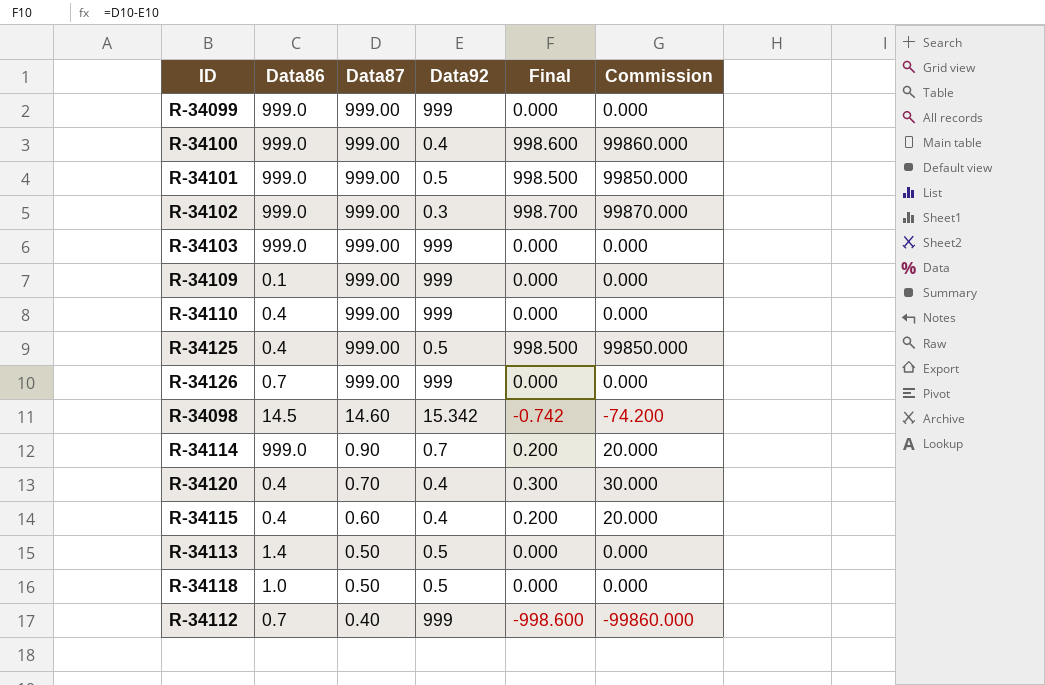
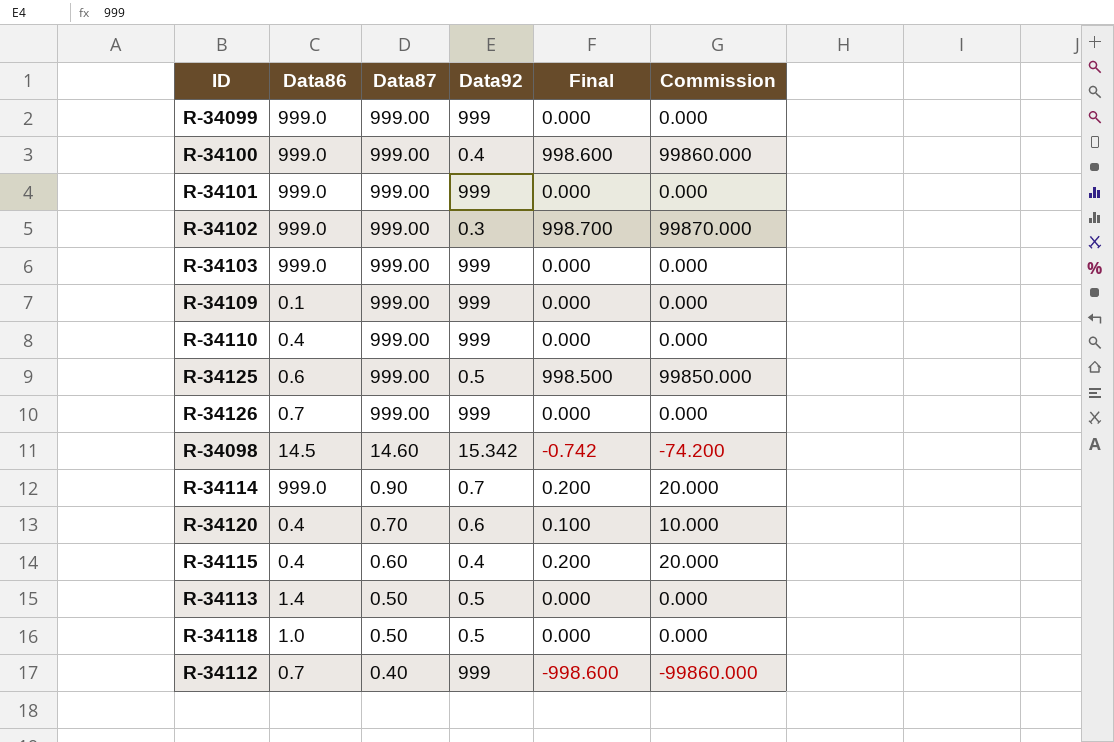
R-34101 | Data92: 0.5 -> 999
R-34101 | Final: 998.500 -> 0.000
R-34101 | Commission: 99850.000 -> 0.000
R-34125 | Data86: 0.4 -> 0.6
R-34120 | Data92: 0.4 -> 0.6
R-34120 | Final: 0.300 -> 0.100
R-34120 | Commission: 30.000 -> 10.000

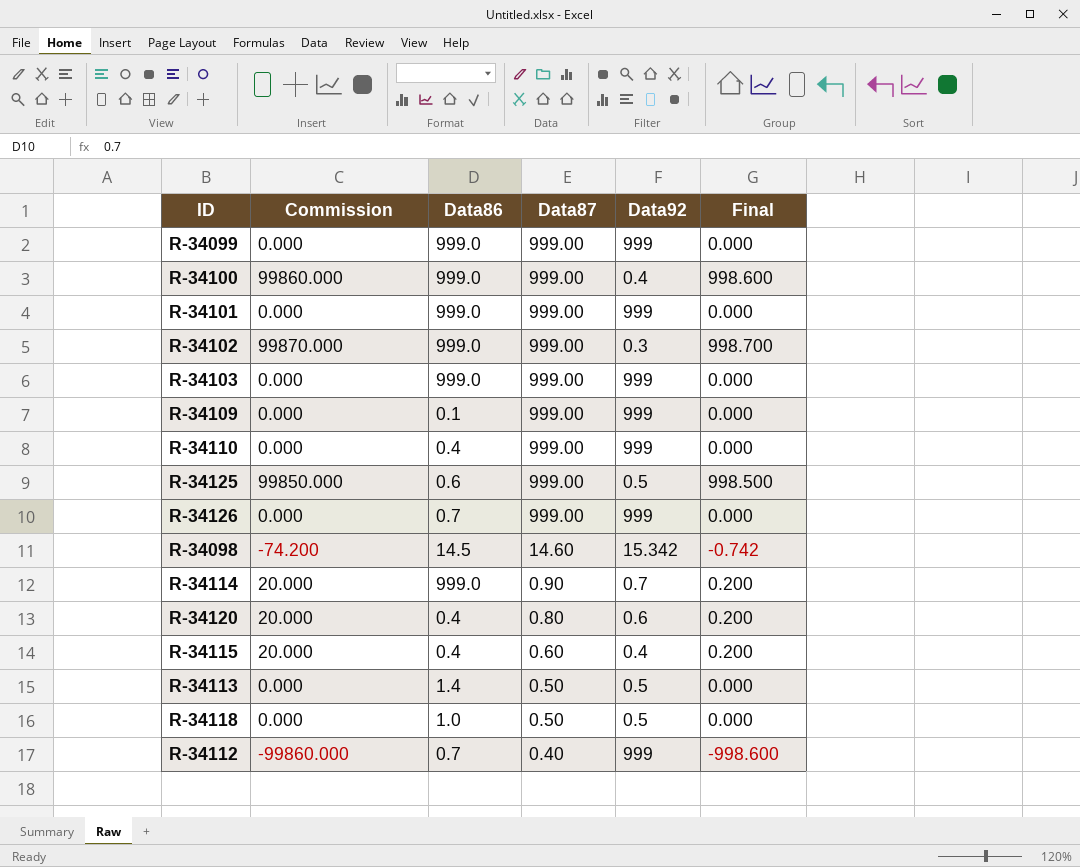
column Commission | position: 6 -> 2
R-34120 | Commission: 10.000 -> 20.000
R-34120 | Data87: 0.70 -> 0.80
R-34120 | Final: 0.100 -> 0.200

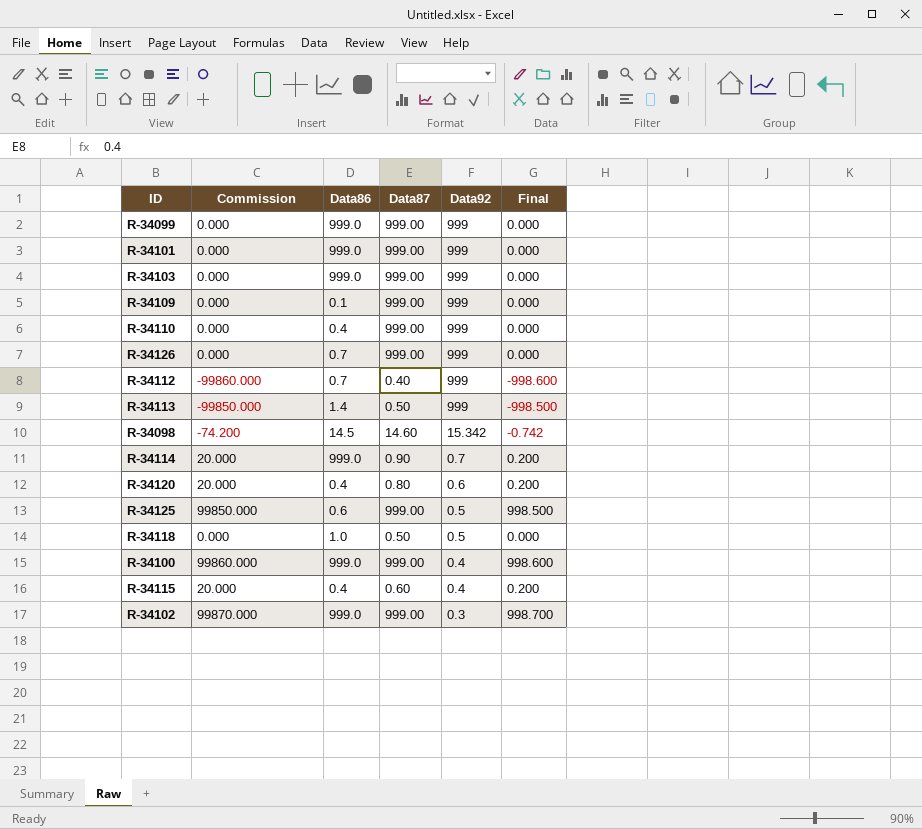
row order: Data87 descending -> Data92 descending
R-34113 | Commission: 0.000 -> -99850.000
R-34113 | Data92: 0.5 -> 999
R-34113 | Final: 0.000 -> -998.500

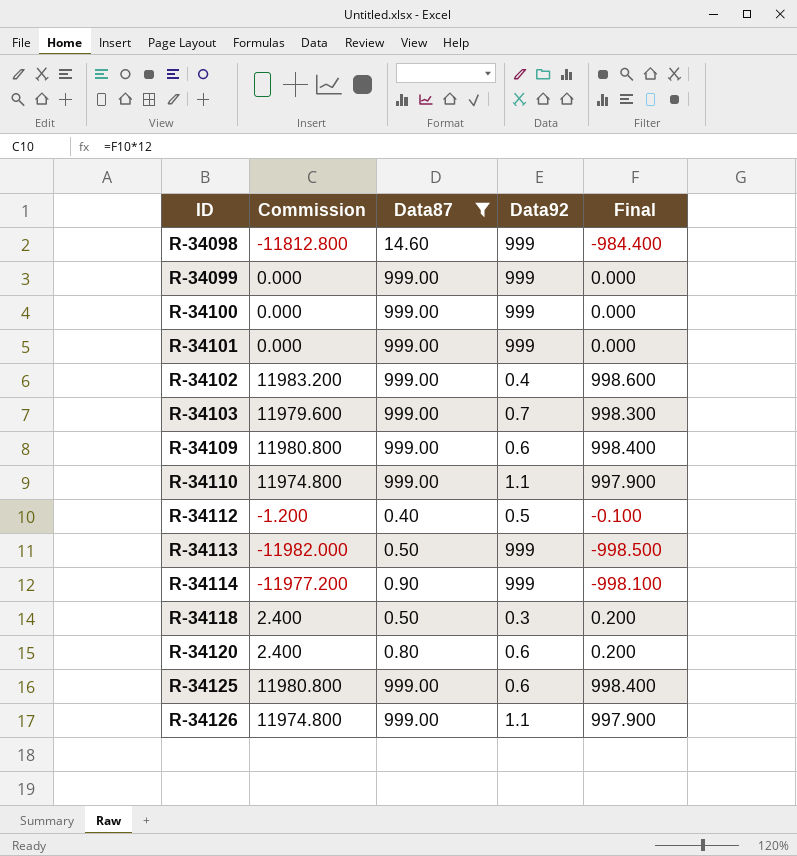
filter: none -> Data87 != 0.60
row order: Data92 descending -> ID ascending
column Data86 | position: 3 -> none
column Commission | formula: [Final] * 100 -> [Final] * 12
R-34098 | Data92: 15.342 -> 999
R-34098 | Final: -0.742 -> -984.400
R-34100 | Data92: 0.4 -> 999
R-34100 | Final: 998.600 -> 0.000
R-34102 | Data92: 0.3 -> 0.4
R-34102 | Final: 998.700 -> 998.600
R-34103 | Data92: 999 -> 0.7
R-34103 | Final: 0.000 -> 998.300
R-34109 | Data92: 999 -> 0.6
R-34109 | Final: 0.000 -> 998.400
R-34110 | Data92: 999 -> 1.1
R-34110 | Final: 0.000 -> 997.900
R-34112 | Data92: 999 -> 0.5
R-34112 | Final: -998.600 -> -0.100
R-34114 | Data92: 0.7 -> 999
R-34114 | Final: 0.200 -> -998.100
R-34118 | Data92: 0.5 -> 0.3
R-34118 | Final: 0.000 -> 0.200
R-34125 | Data92: 0.5 -> 0.6
R-34125 | Final: 998.500 -> 998.400
R-34126 | Data92: 999 -> 1.1
R-34126 | Final: 0.000 -> 997.900

